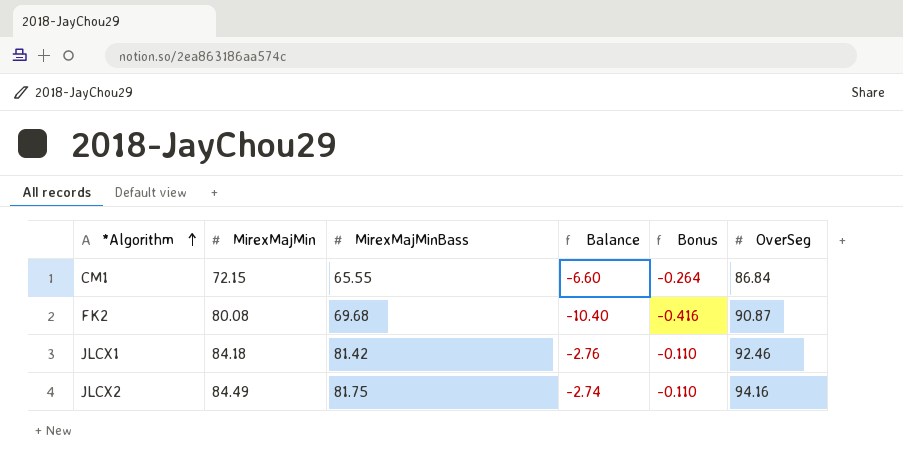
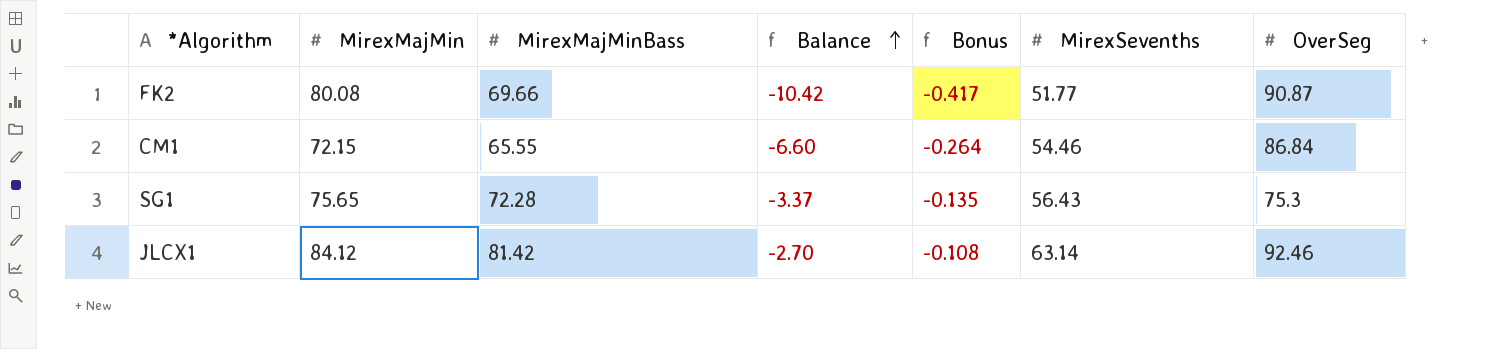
row order: *Algorithm ascending -> Balance ascending
column MirexSevenths | position: none -> 6
row JLCX2: 84.49 | 81.75 | -2.74 | -0.110 | 94.16 -> none
FK2 | MirexMajMinBass: 69.68 -> 69.66
FK2 | Balance: -10.40 -> -10.42
FK2 | Bonus: -0.416 -> -0.417
row SG1: none -> 75.65 | 72.28 | -3.37 | -0.135 | 56.43 | 75.3
JLCX1 | MirexMajMin: 84.18 -> 84.12
JLCX1 | Balance: -2.76 -> -2.70
JLCX1 | Bonus: -0.110 -> -0.108

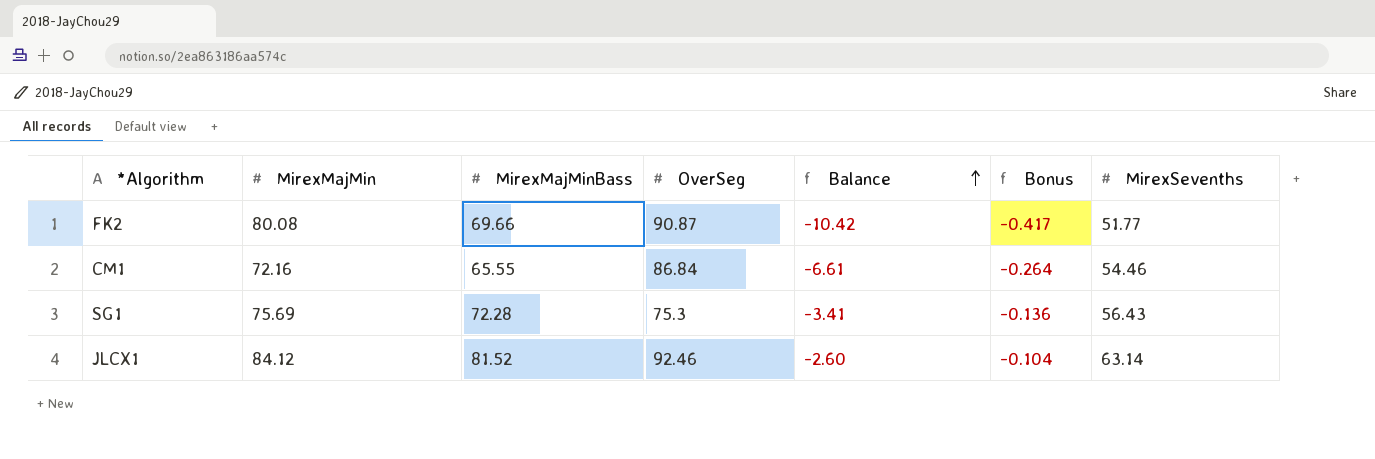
column OverSeg | position: 7 -> 4
CM1 | MirexMajMin: 72.15 -> 72.16
CM1 | Balance: -6.60 -> -6.61
SG1 | MirexMajMin: 75.65 -> 75.69
SG1 | Balance: -3.37 -> -3.41
SG1 | Bonus: -0.135 -> -0.136
JLCX1 | MirexMajMinBass: 81.42 -> 81.52
JLCX1 | Balance: -2.70 -> -2.60
JLCX1 | Bonus: -0.108 -> -0.104

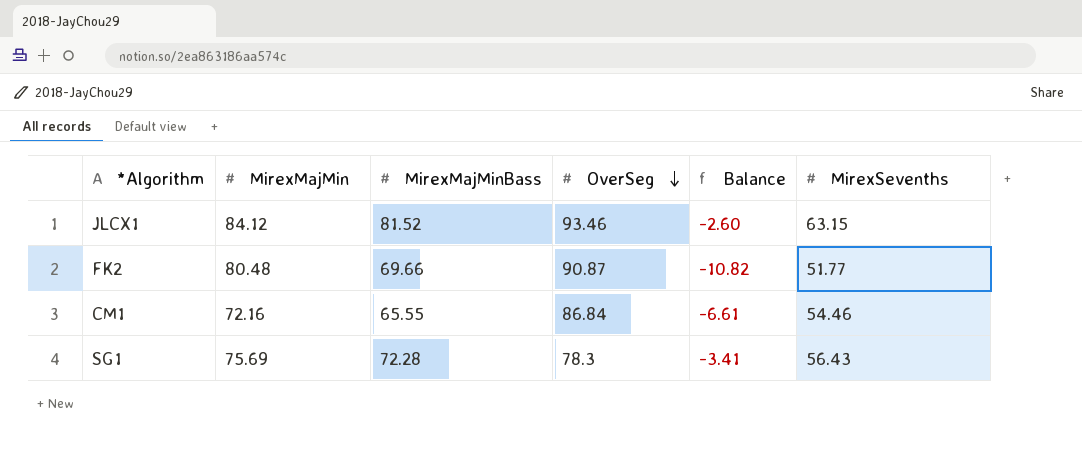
row order: Balance ascending -> OverSeg descending
column Bonus | formula: [Balance] * 0.04 -> none
JLCX1 | OverSeg: 92.46 -> 93.46
JLCX1 | MirexSevenths: 63.14 -> 63.15
FK2 | MirexMajMin: 80.08 -> 80.48
FK2 | Balance: -10.42 -> -10.82
SG1 | OverSeg: 75.3 -> 78.3

